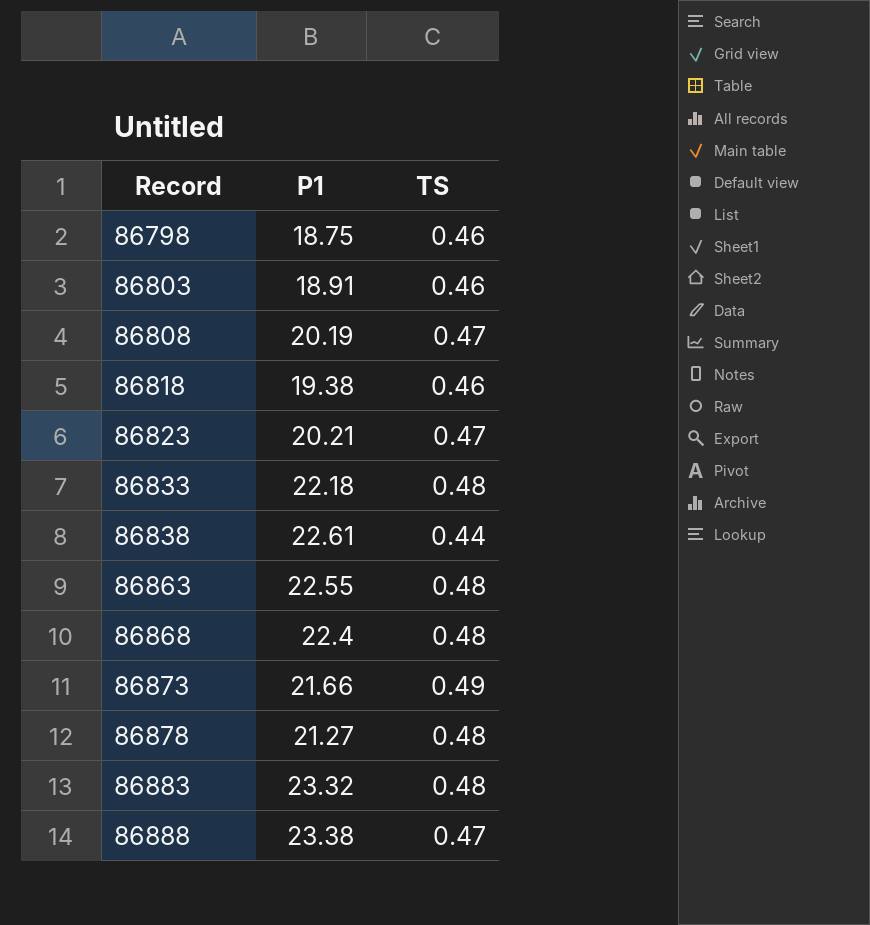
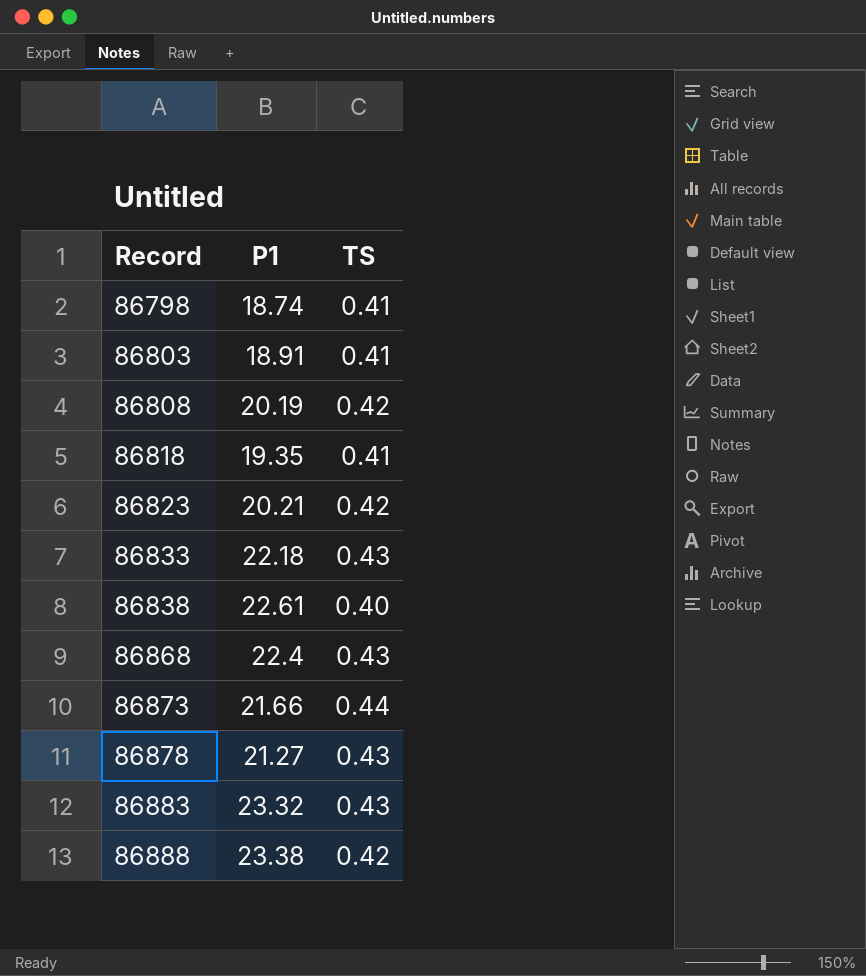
row 86863: 22.55 | 0.48 -> none
86798 | P1: 18.75 -> 18.74
86798 | TS: 0.46 -> 0.41
86803 | TS: 0.46 -> 0.41
86808 | TS: 0.47 -> 0.42
86818 | P1: 19.38 -> 19.35
86818 | TS: 0.46 -> 0.41
86823 | TS: 0.47 -> 0.42
86833 | TS: 0.48 -> 0.43
86838 | TS: 0.44 -> 0.40
86868 | TS: 0.48 -> 0.43
86873 | TS: 0.49 -> 0.44
86878 | TS: 0.48 -> 0.43
86883 | TS: 0.48 -> 0.43
86888 | TS: 0.47 -> 0.42

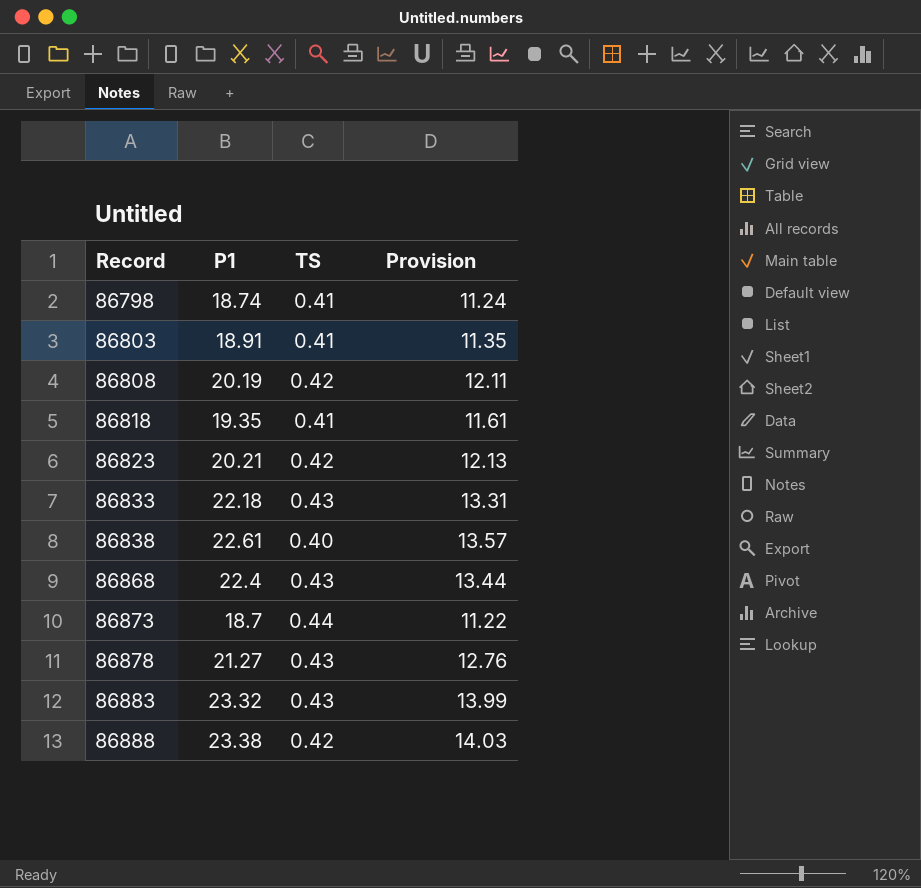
column Provision | formula: none -> [P1] * 0.6
86873 | P1: 21.66 -> 18.7

